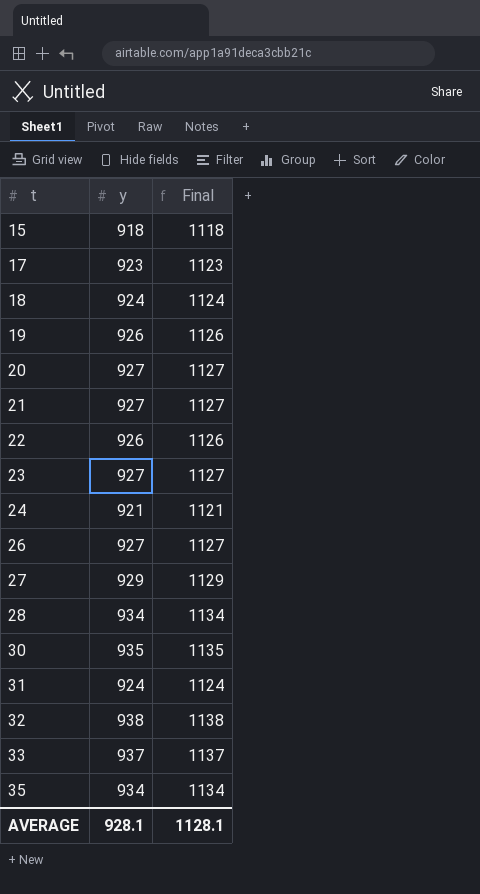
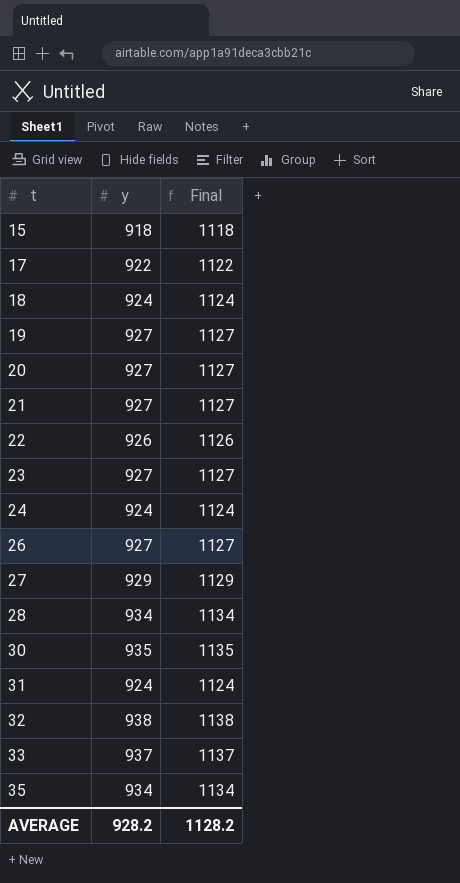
17 | y: 923 -> 922
17 | Final: 1123 -> 1122
19 | y: 926 -> 927
19 | Final: 1126 -> 1127
24 | y: 921 -> 924
24 | Final: 1121 -> 1124
AVERAGE | y: 928.1 -> 928.2
AVERAGE | Final: 1128.1 -> 1128.2

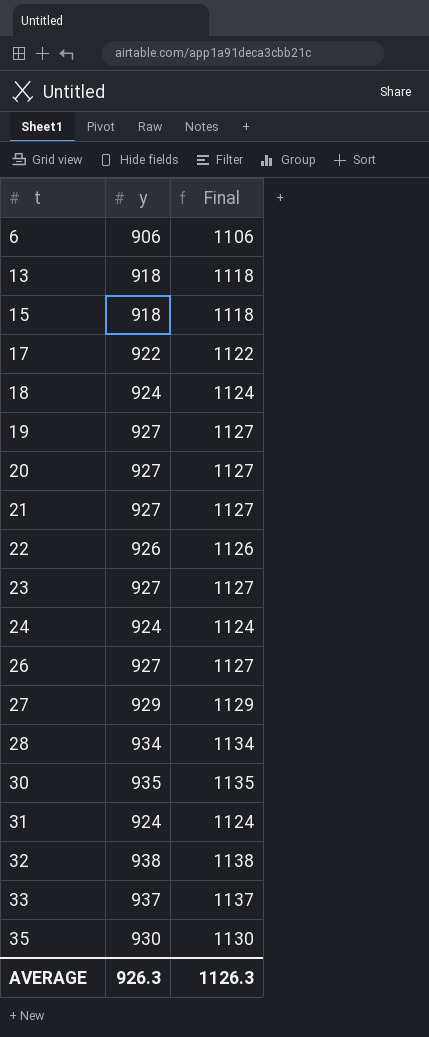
row 6: none -> 906 | 1106
row 13: none -> 918 | 1118
35 | y: 934 -> 930
35 | Final: 1134 -> 1130
AVERAGE | y: 928.2 -> 926.3
AVERAGE | Final: 1128.2 -> 1126.3

